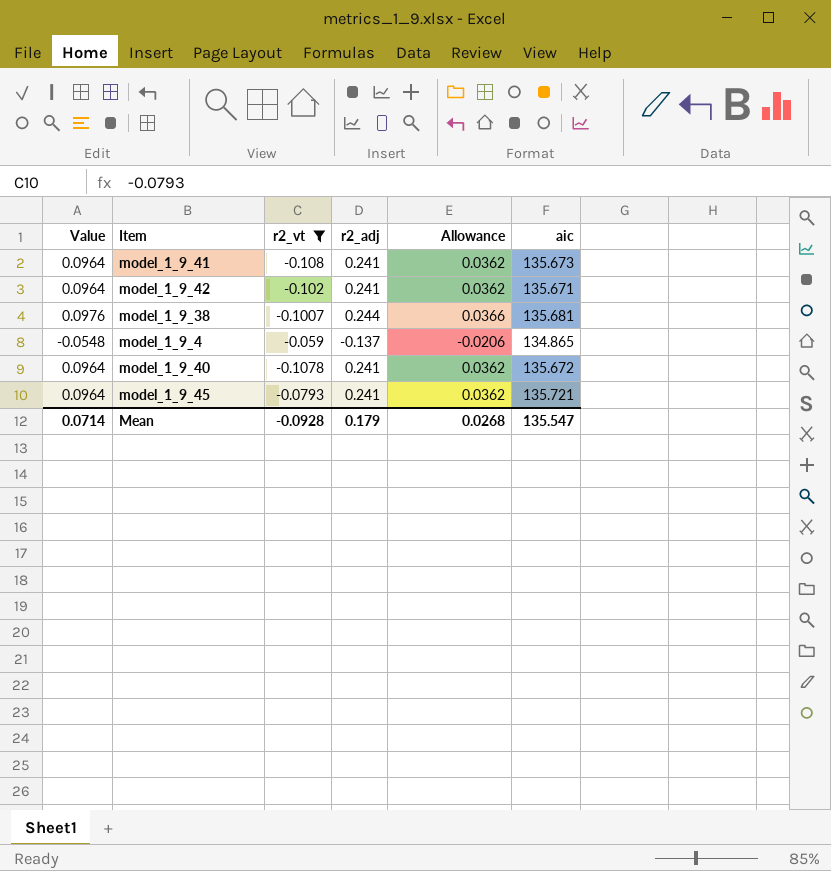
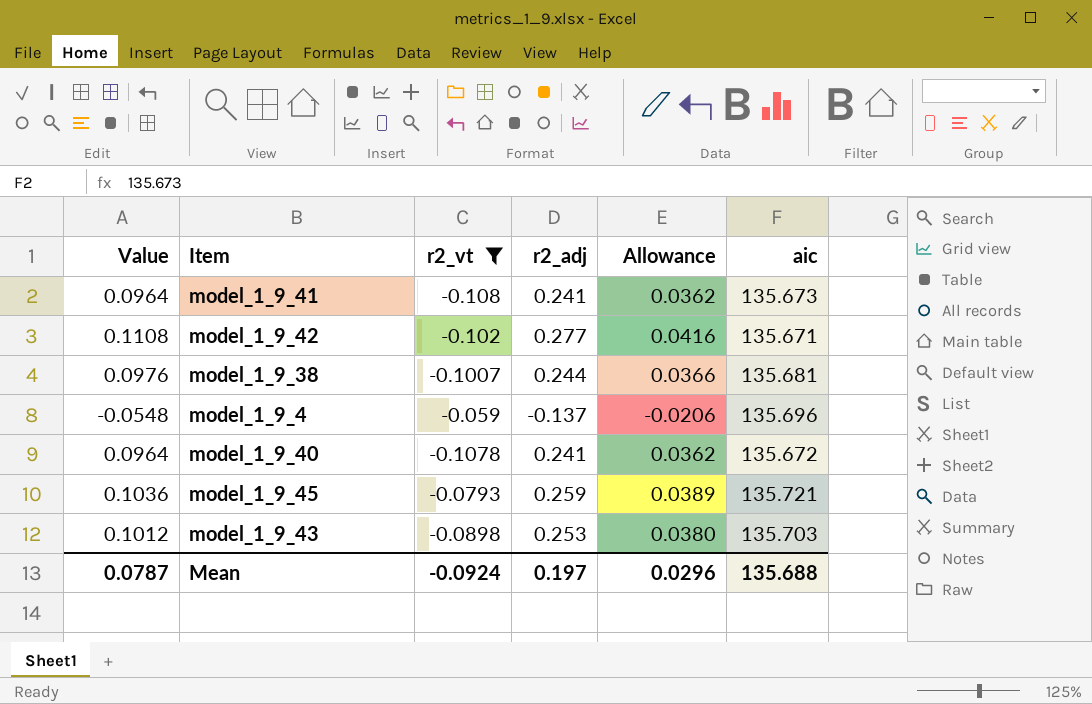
model_1_9_42 | Value: 0.0964 -> 0.1108
model_1_9_42 | r2_adj: 0.241 -> 0.277
model_1_9_42 | Allowance: 0.0362 -> 0.0416
model_1_9_4 | aic: 134.865 -> 135.696
model_1_9_45 | Value: 0.0964 -> 0.1036
model_1_9_45 | r2_adj: 0.241 -> 0.259
model_1_9_45 | Allowance: 0.0362 -> 0.0389
row model_1_9_43: none -> 0.1012 | -0.0898 | 0.253 | 0.0380 | 135.703
Mean | Value: 0.0714 -> 0.0787
Mean | r2_vt: -0.0928 -> -0.0924
Mean | r2_adj: 0.179 -> 0.197
Mean | Allowance: 0.0268 -> 0.0296
Mean | aic: 135.547 -> 135.688

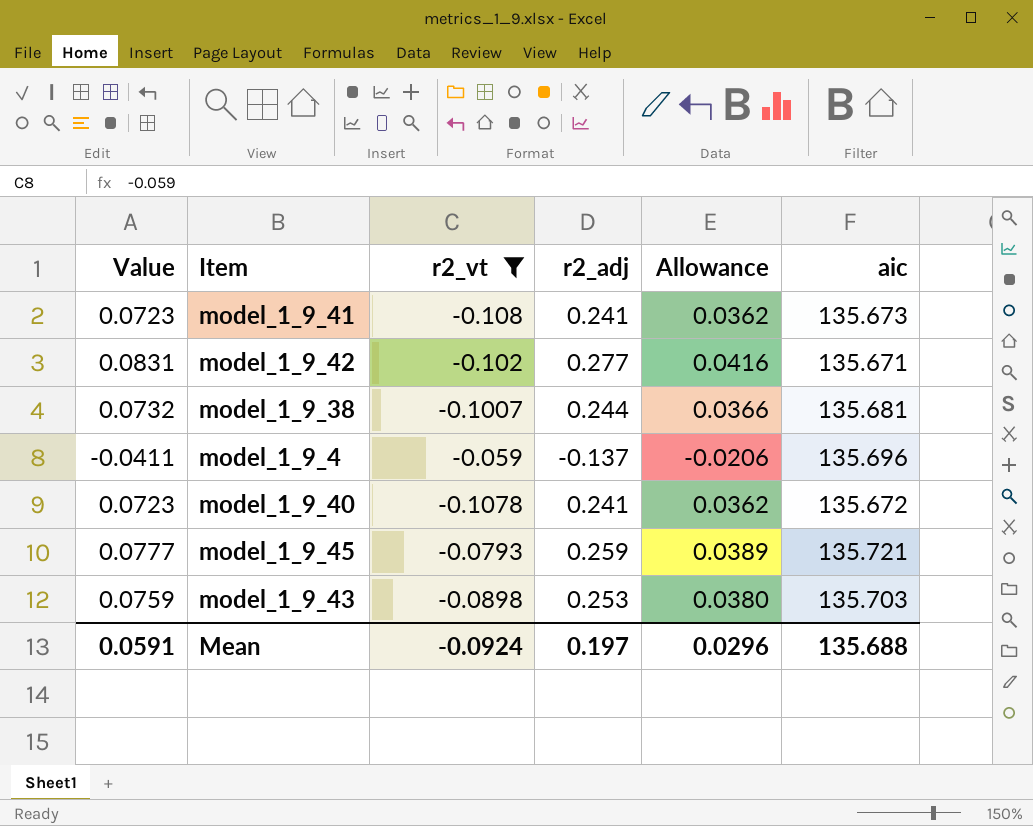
column Value | formula: [r2_adj] * 0.4 -> [r2_adj] * 0.3
Mean | Value: 0.0787 -> 0.0591

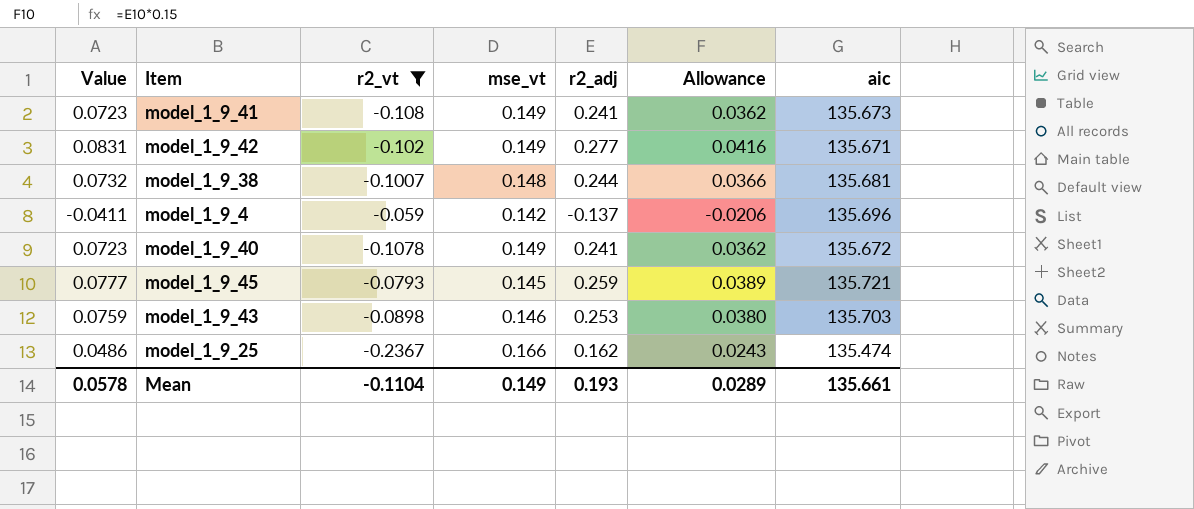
column mse_vt | position: none -> 4
row model_1_9_25: none -> 0.0486 | -0.2367 | 0.166 | 0.162 | 0.0243 | 135.474
Mean | Value: 0.0591 -> 0.0578
Mean | r2_vt: -0.0924 -> -0.1104
Mean | r2_adj: 0.197 -> 0.193
Mean | Allowance: 0.0296 -> 0.0289
Mean | aic: 135.688 -> 135.661

